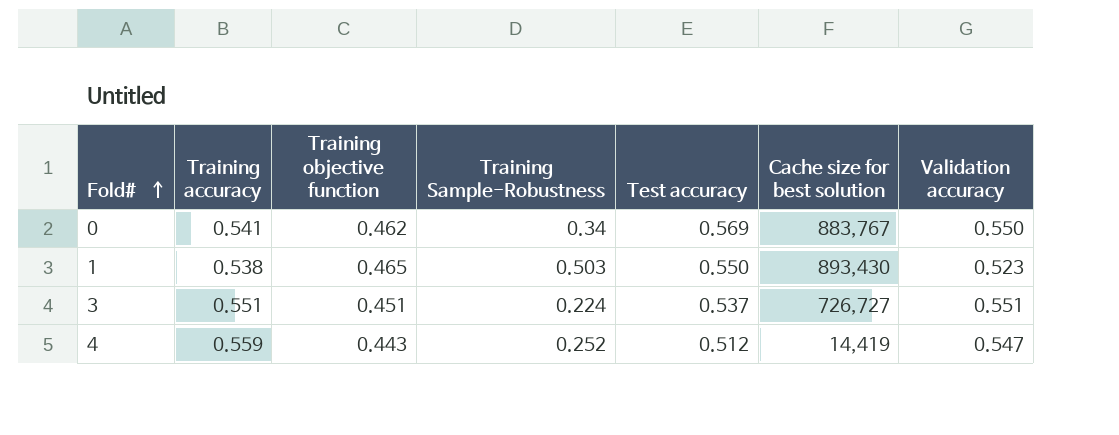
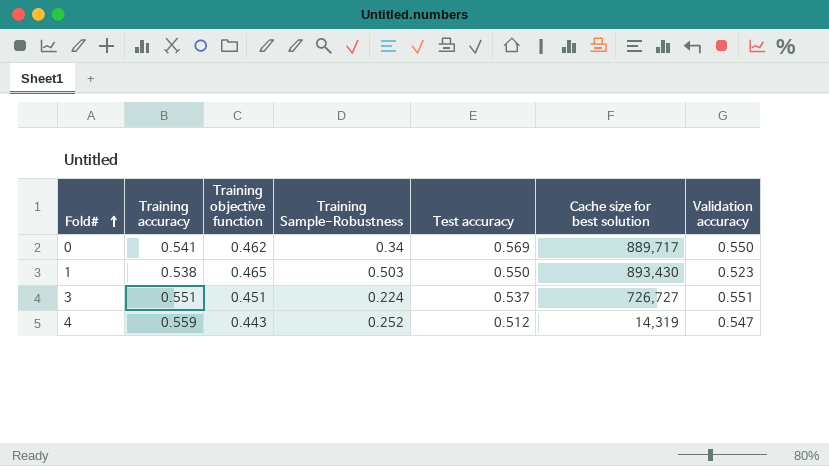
0 | Cache size for best solution: 883,767 -> 889,717
4 | Cache size for best solution: 14,419 -> 14,319

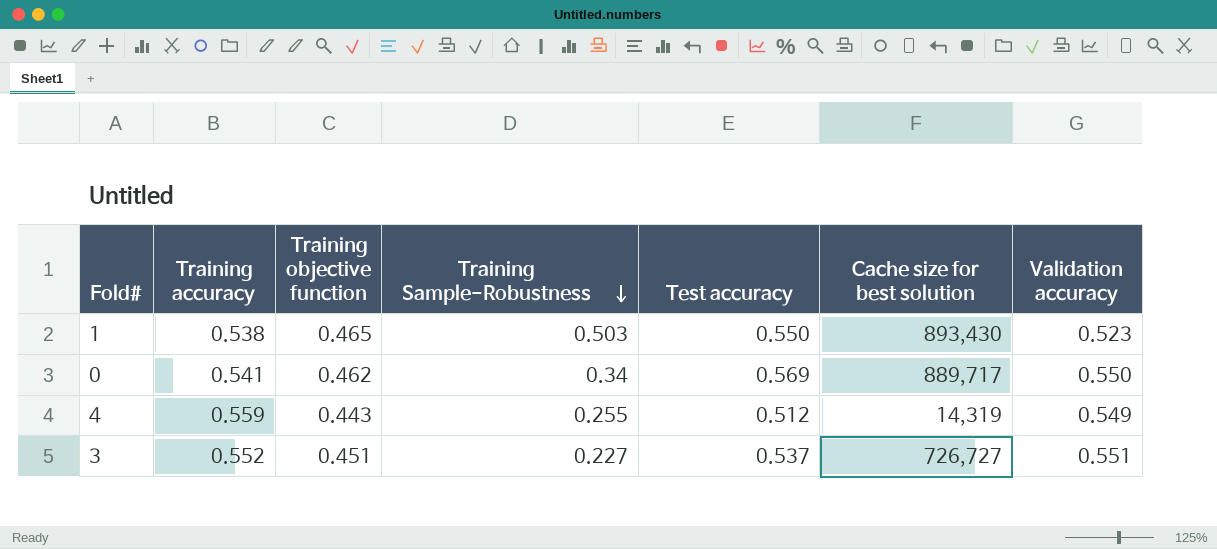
row order: Fold# ascending -> Training Sample-Robustness descending
4 | Training Sample-Robustness: 0.252 -> 0.255
4 | Validation accuracy: 0.547 -> 0.549
3 | Training accuracy: 0.551 -> 0.552
3 | Training Sample-Robustness: 0.224 -> 0.227

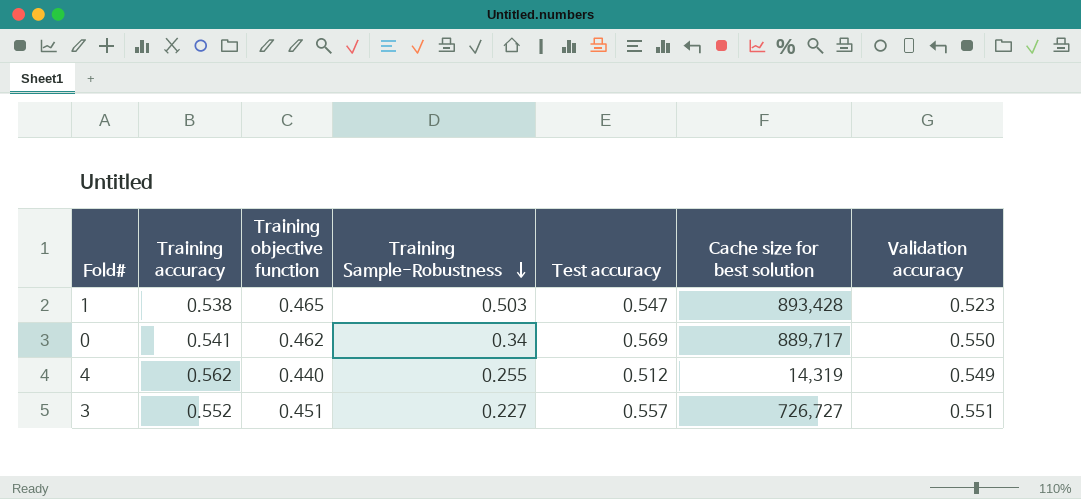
1 | Test accuracy: 0.550 -> 0.547
1 | Cache size for best solution: 893,430 -> 893,428
4 | Training accuracy: 0.559 -> 0.562
4 | Training objective function: 0.443 -> 0.440
3 | Test accuracy: 0.537 -> 0.557

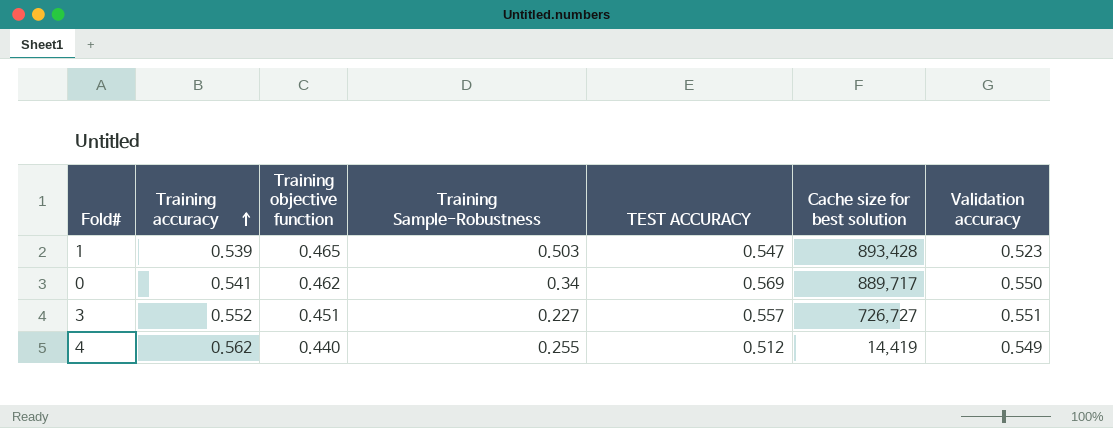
row order: Training Sample-Robustness descending -> Training accuracy ascending
column name: Test accuracy -> TEST ACCURACY
1 | Training accuracy: 0.538 -> 0.539
4 | Cache size for best solution: 14,319 -> 14,419

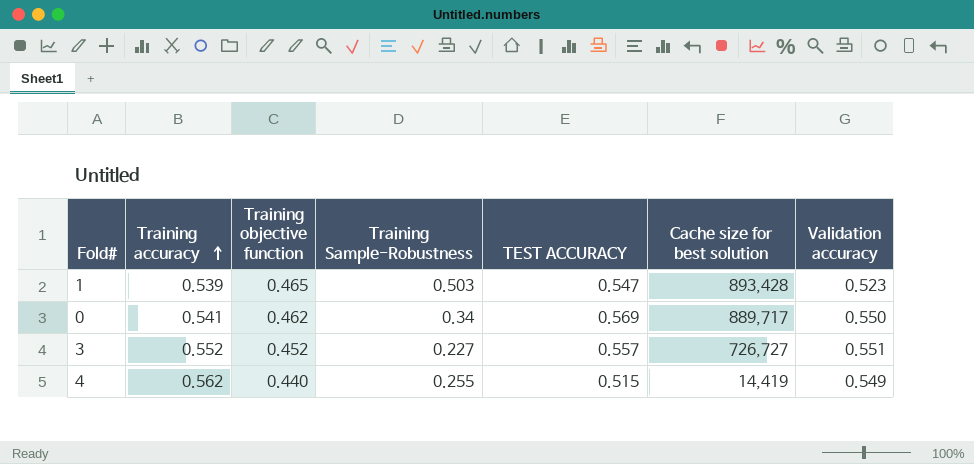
3 | Training objective function: 0.451 -> 0.452
4 | TEST ACCURACY: 0.512 -> 0.515

